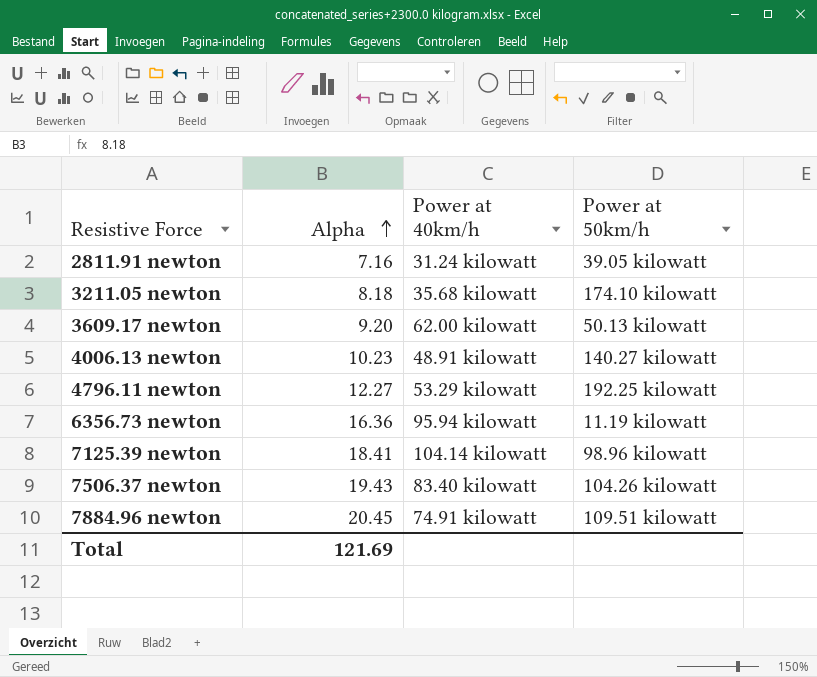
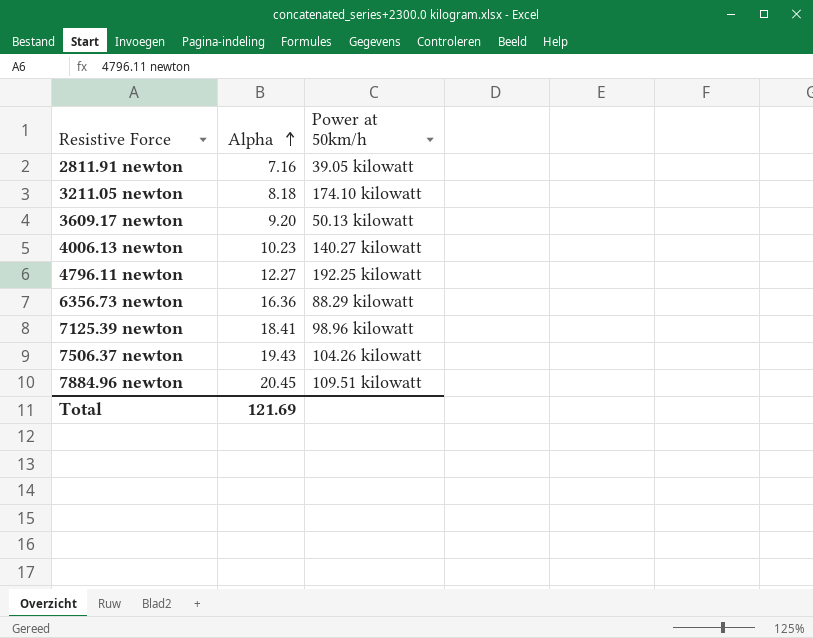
column Power at 40km/h | position: 3 -> none
6356.73 newton | Power at 50km/h: 11.19 kilowatt -> 88.29 kilowatt

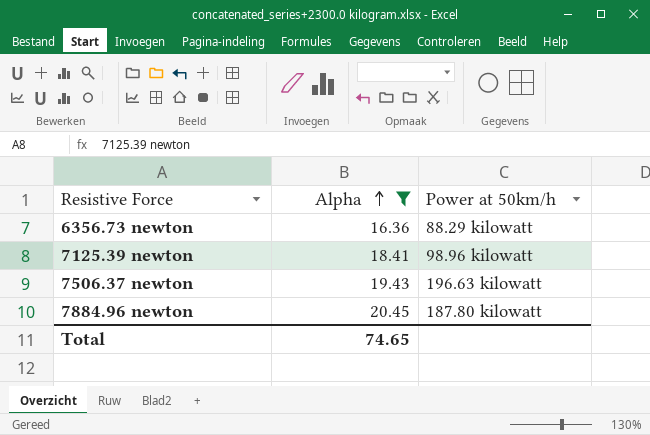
filter: none -> Alpha >= 16.36
7506.37 newton | Power at 50km/h: 104.26 kilowatt -> 196.63 kilowatt
7884.96 newton | Power at 50km/h: 109.51 kilowatt -> 187.80 kilowatt
Total | Alpha: 121.69 -> 74.65

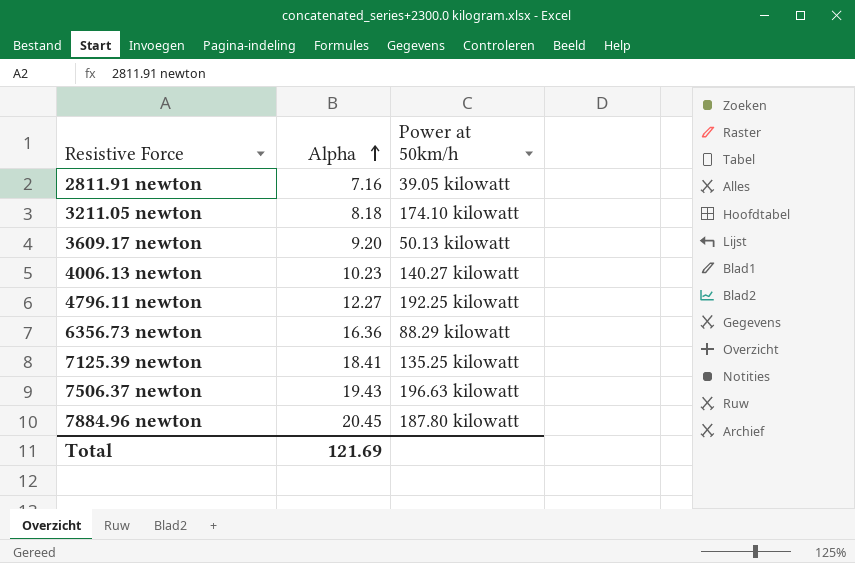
filter: Alpha >= 16.36 -> none
7125.39 newton | Power at 50km/h: 98.96 kilowatt -> 135.25 kilowatt
Total | Alpha: 74.65 -> 121.69

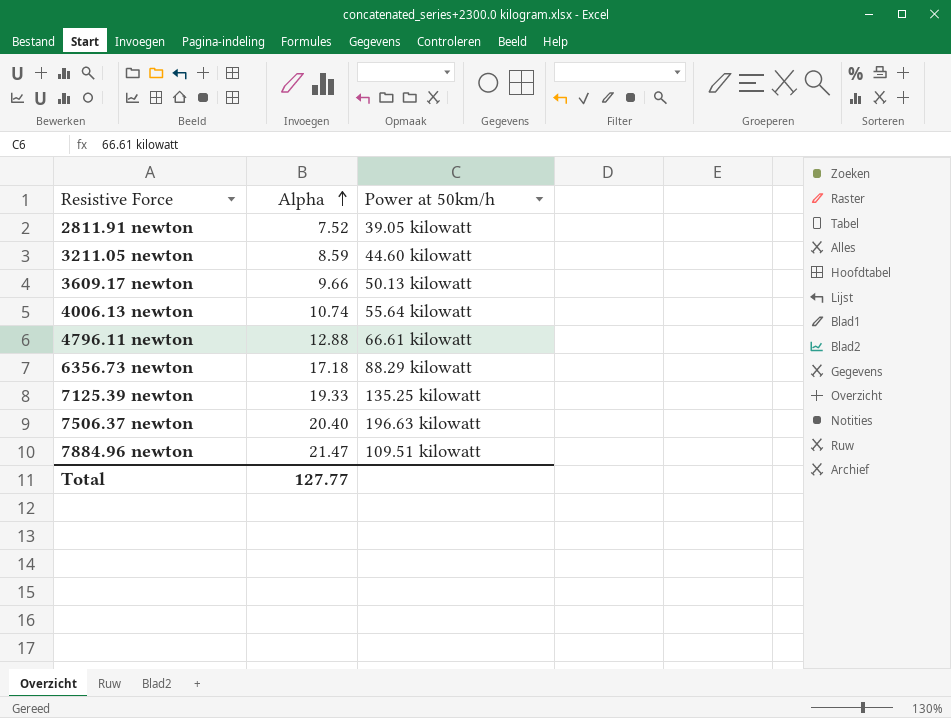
2811.91 newton | Alpha: 7.16 -> 7.52
3211.05 newton | Alpha: 8.18 -> 8.59
3211.05 newton | Power at 50km/h: 174.10 kilowatt -> 44.60 kilowatt
3609.17 newton | Alpha: 9.20 -> 9.66
4006.13 newton | Alpha: 10.23 -> 10.74
4006.13 newton | Power at 50km/h: 140.27 kilowatt -> 55.64 kilowatt
4796.11 newton | Alpha: 12.27 -> 12.88
4796.11 newton | Power at 50km/h: 192.25 kilowatt -> 66.61 kilowatt
6356.73 newton | Alpha: 16.36 -> 17.18
7125.39 newton | Alpha: 18.41 -> 19.33
7506.37 newton | Alpha: 19.43 -> 20.40
7884.96 newton | Alpha: 20.45 -> 21.47
7884.96 newton | Power at 50km/h: 187.80 kilowatt -> 109.51 kilowatt
Total | Alpha: 121.69 -> 127.77

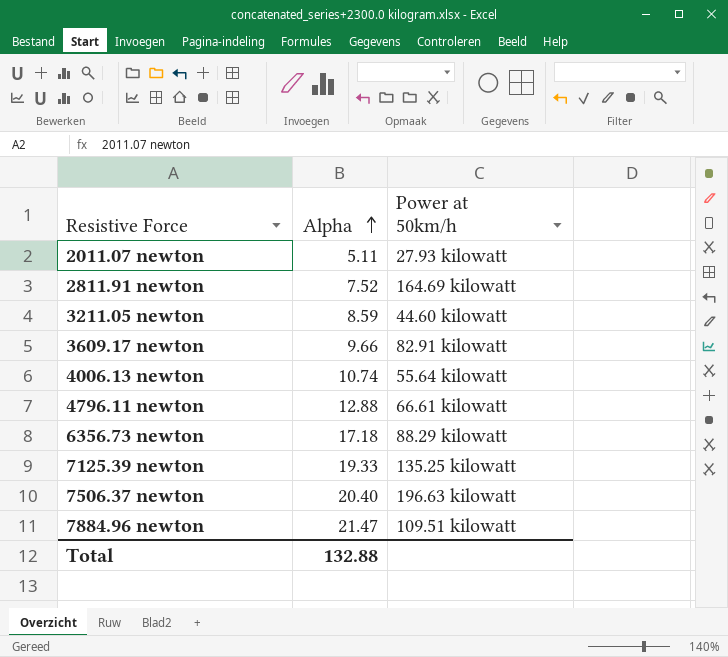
row 2011.07 newton: none -> 5.11 | 27.93 kilowatt
2811.91 newton | Power at 50km/h: 39.05 kilowatt -> 164.69 kilowatt
3609.17 newton | Power at 50km/h: 50.13 kilowatt -> 82.91 kilowatt
Total | Alpha: 127.77 -> 132.88

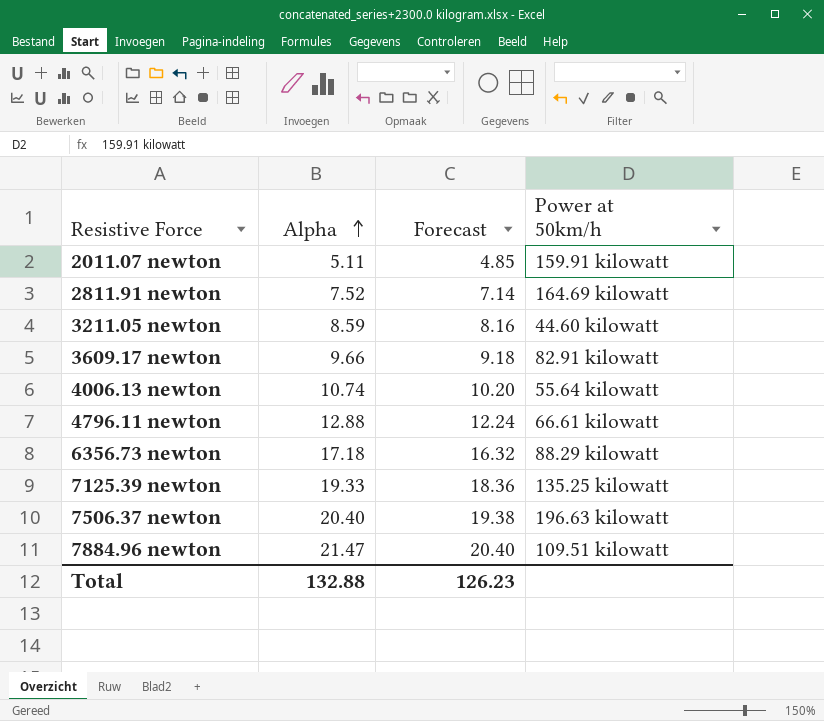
column Forecast | formula: none -> [Alpha] * 0.95
2011.07 newton | Power at 50km/h: 27.93 kilowatt -> 159.91 kilowatt

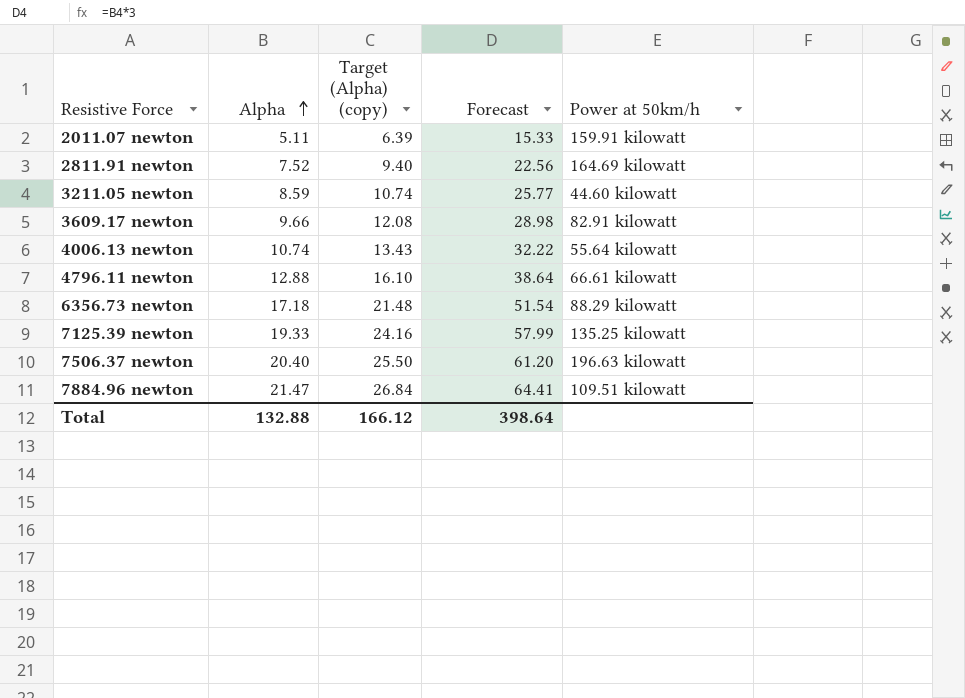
column Target (Alpha) (copy) | formula: none -> [Alpha] * 1.25
column Forecast | formula: [Alpha] * 0.95 -> [Alpha] * 3
Total | Forecast: 126.23 -> 398.64

